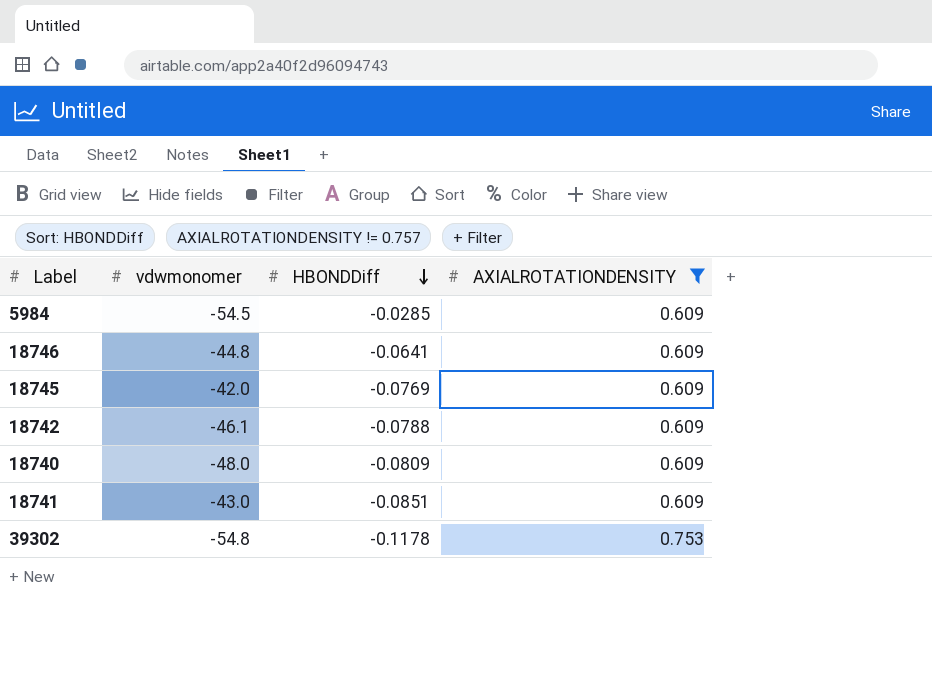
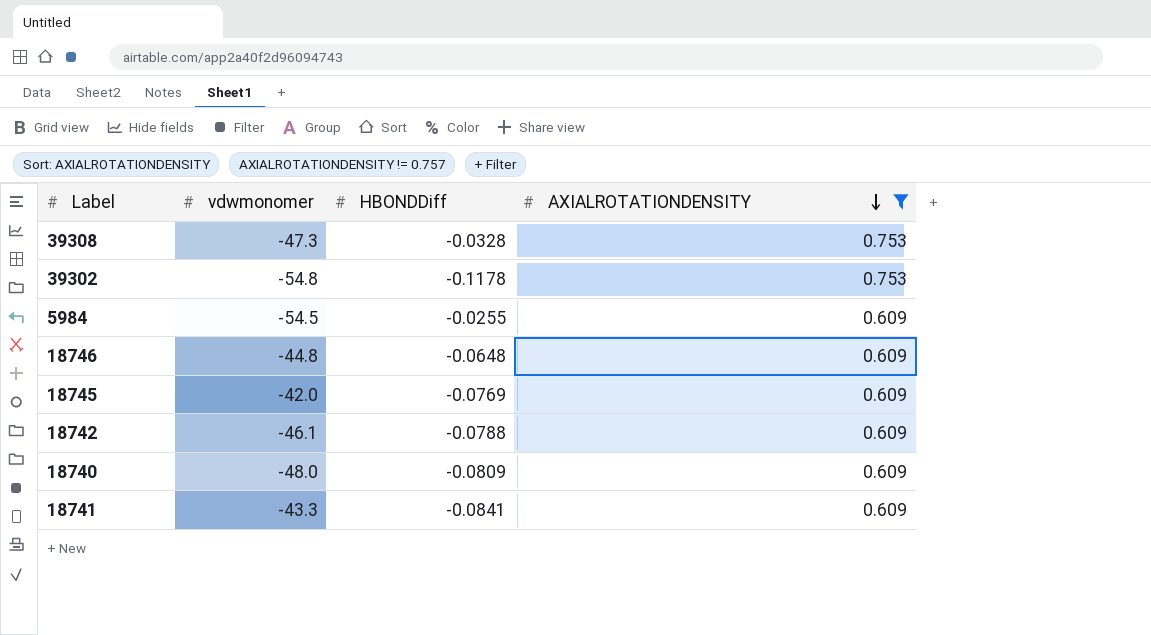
row order: HBONDDiff descending -> AXIALROTATIONDENSITY descending
row 39308: none -> -47.3 | -0.0328 | 0.753
5984 | HBONDDiff: -0.0285 -> -0.0255
18746 | HBONDDiff: -0.0641 -> -0.0648
18741 | vdwmonomer: -43.0 -> -43.3
18741 | HBONDDiff: -0.0851 -> -0.0841

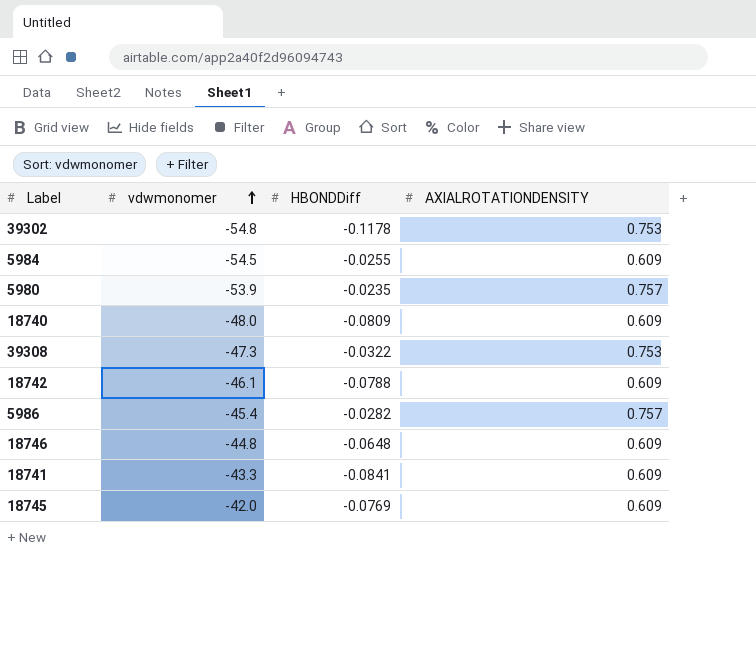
filter: AXIALROTATIONDENSITY != 0.757 -> none
row order: AXIALROTATIONDENSITY descending -> vdwmonomer ascending
39308 | HBONDDiff: -0.0328 -> -0.0322

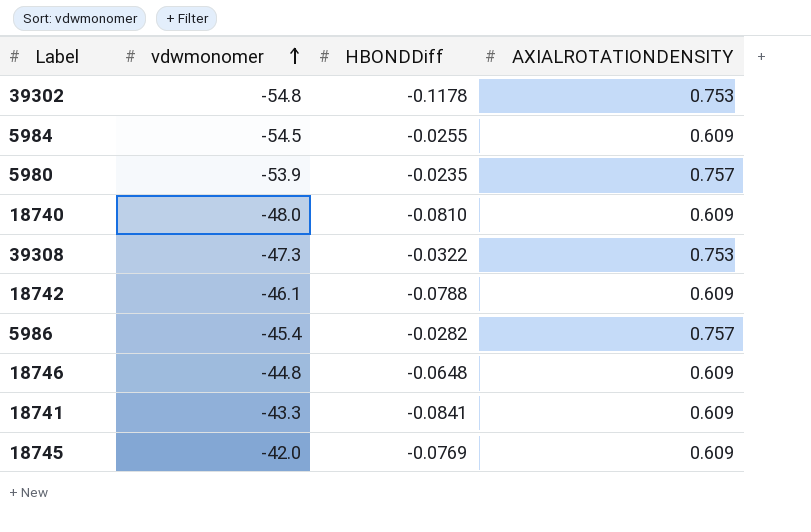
18740 | HBONDDiff: -0.0809 -> -0.0810

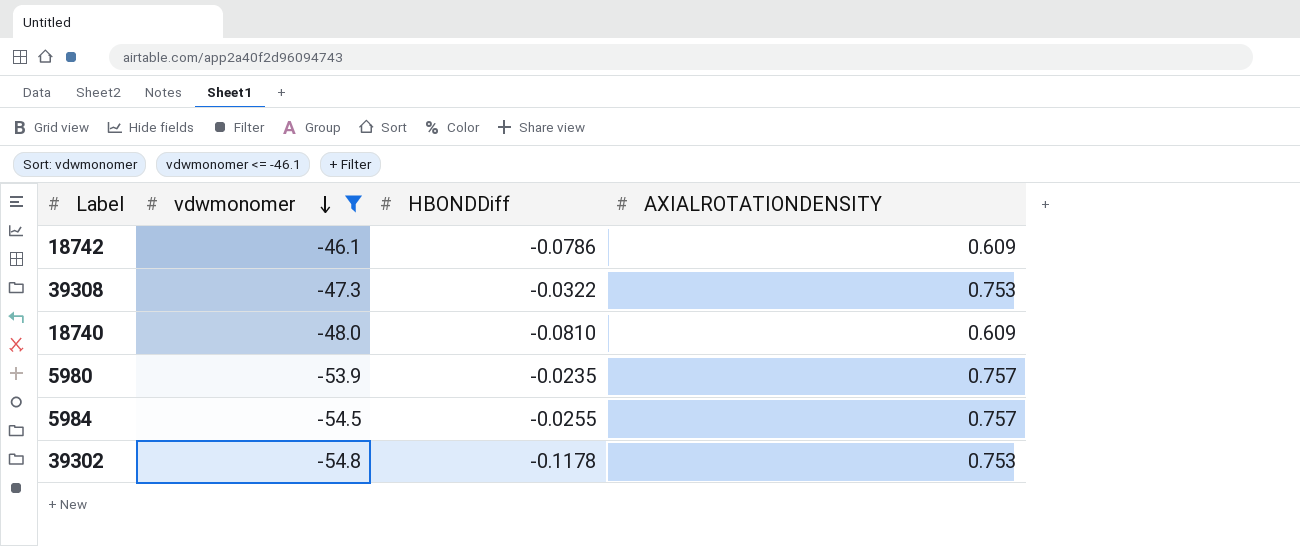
filter: none -> vdwmonomer <= -46.1
row order: vdwmonomer ascending -> vdwmonomer descending
18742 | HBONDDiff: -0.0788 -> -0.0786
5984 | AXIALROTATIONDENSITY: 0.609 -> 0.757

